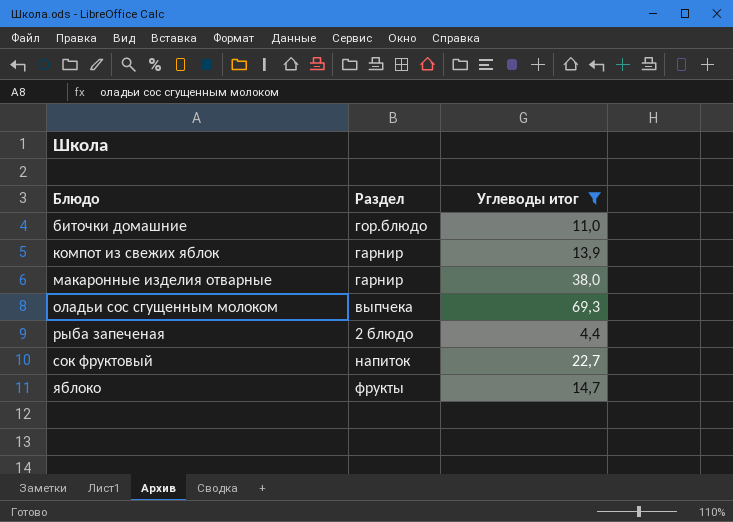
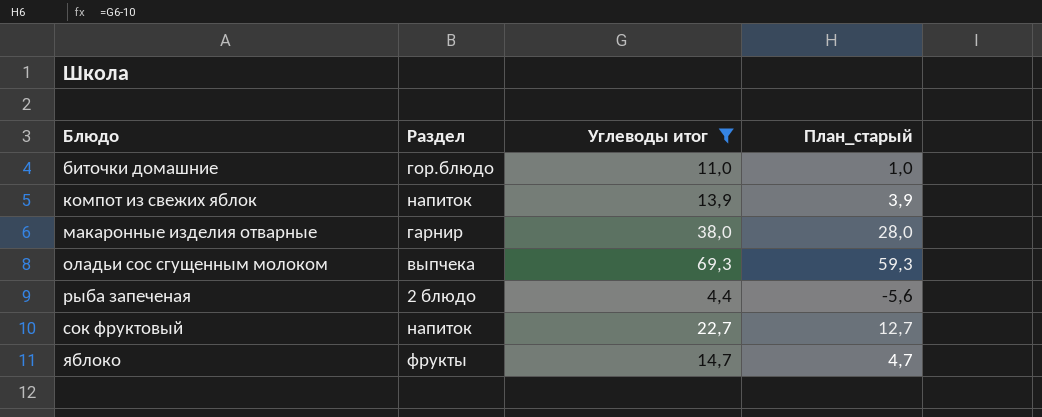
column План_старый | formula: none -> [Углеводы итог] - 10
компот из свежих яблок | Раздел: гарнир -> напиток

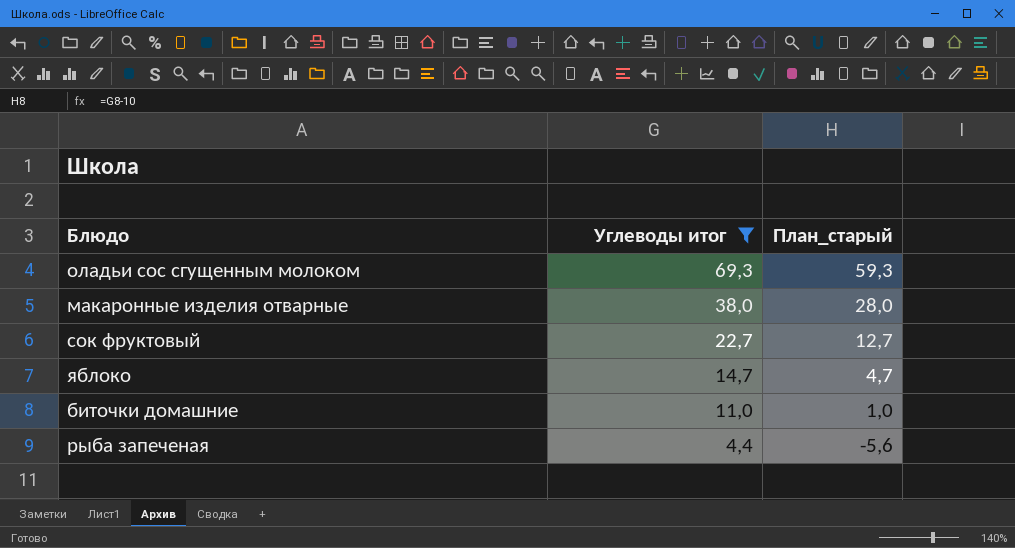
row order: Блюдо ascending -> Углеводы итог descending
column Раздел | position: 2 -> none
row компот из свежих яблок: напиток | 13,9 | 3,9 -> none

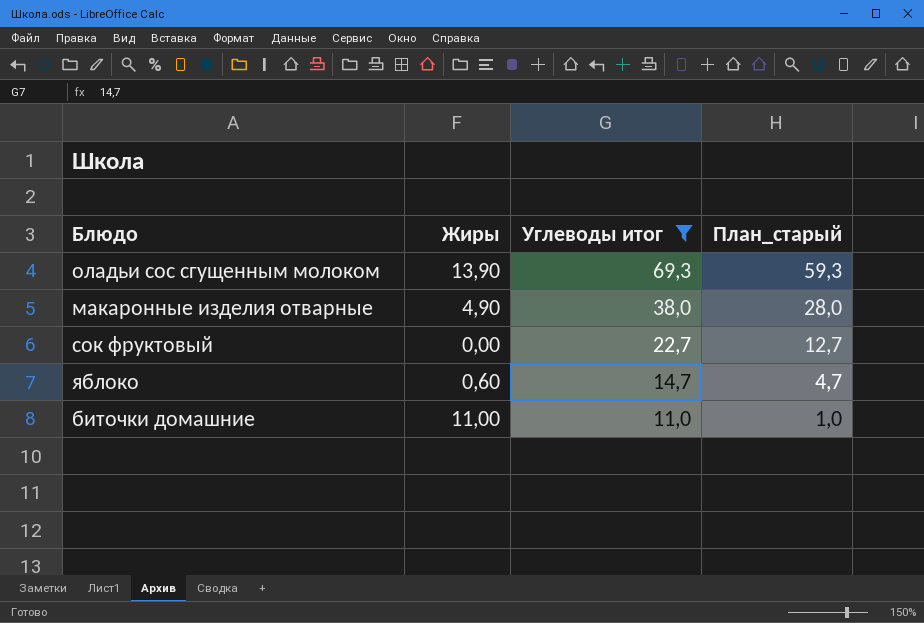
column Жиры | position: none -> 2
row рыба запеченая: 4,4 | -5,6 -> none

